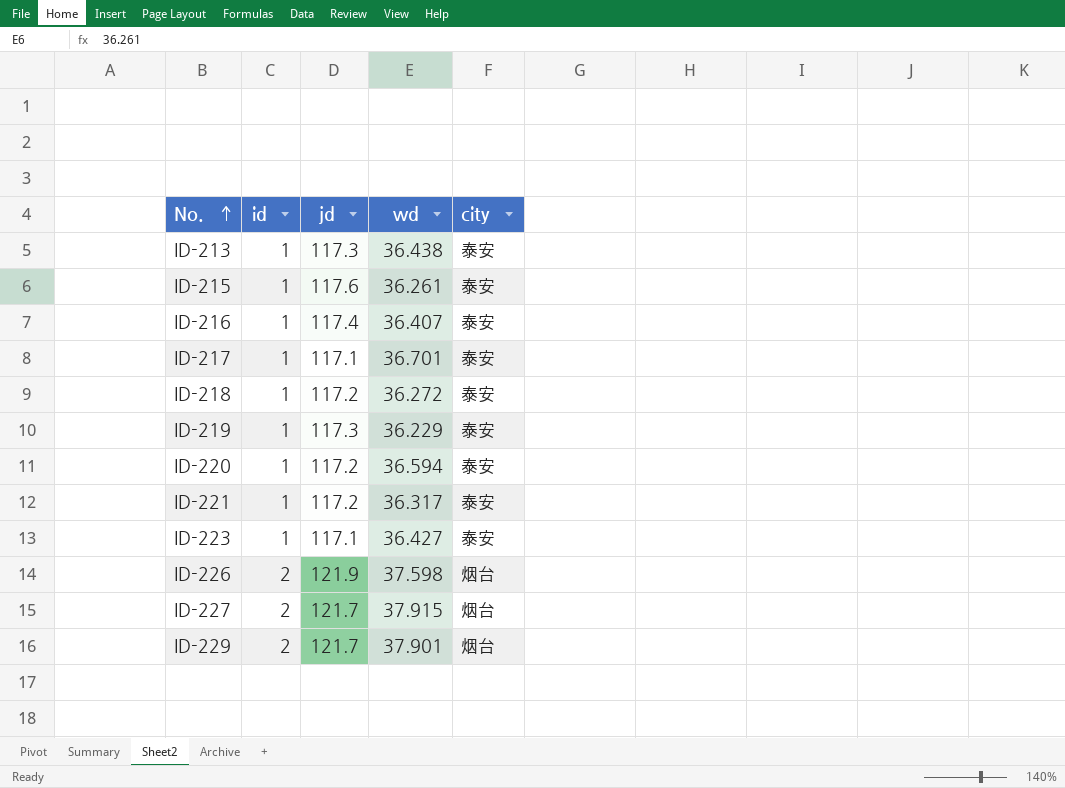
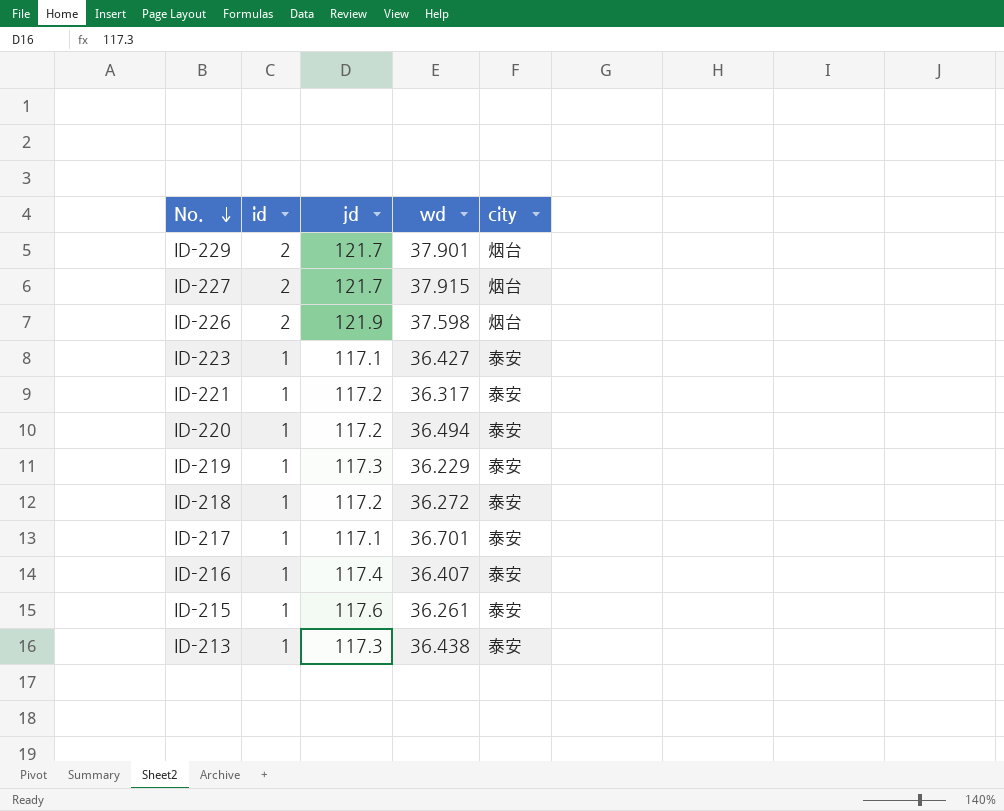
row order: No. ascending -> No. descending
ID-220 | wd: 36.594 -> 36.494

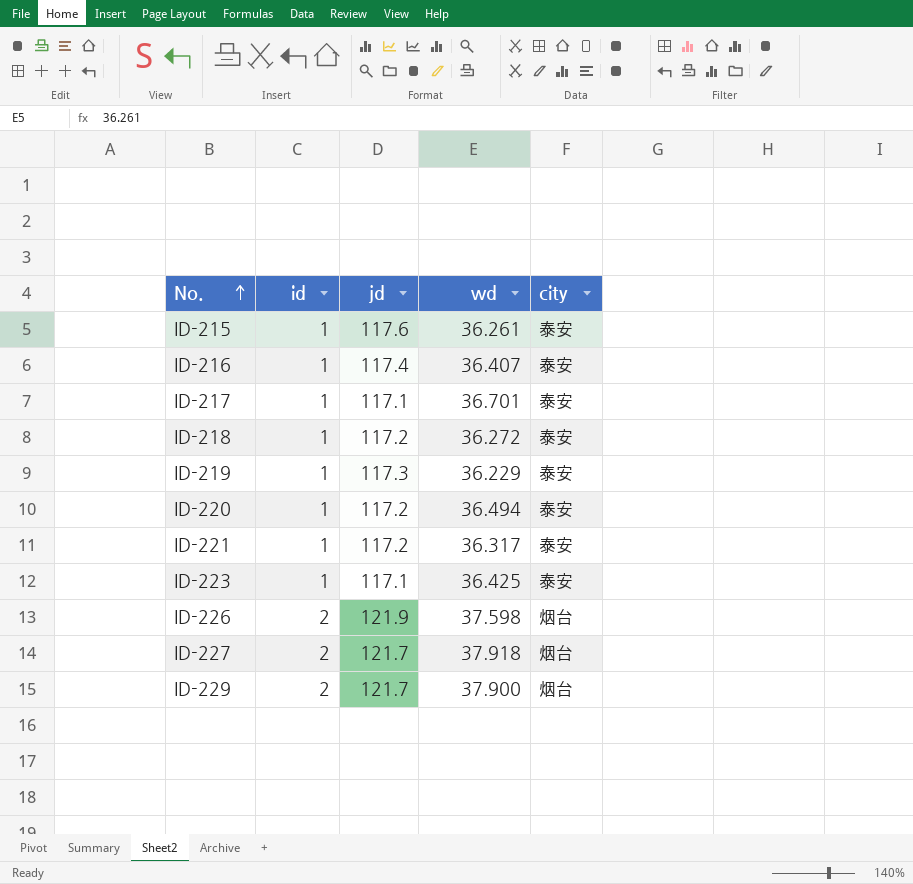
row order: No. descending -> No. ascending
row ID-213: 1 | 117.3 | 36.438 | 泰安 -> none
ID-223 | wd: 36.427 -> 36.425
ID-227 | wd: 37.915 -> 37.918
ID-229 | wd: 37.901 -> 37.900

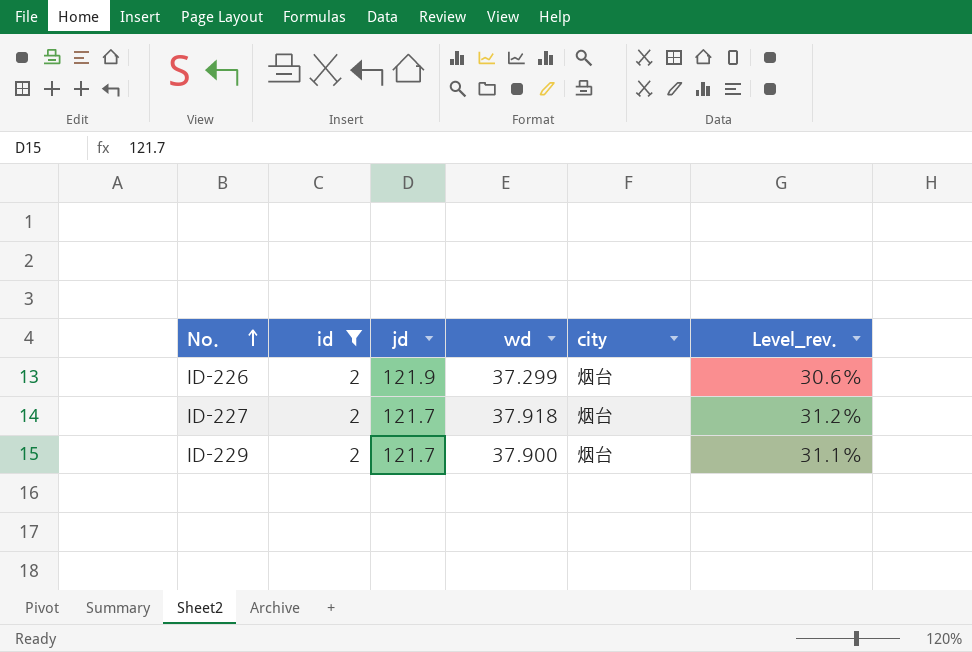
filter: none -> id = 2
column Level_rev. | formula: none -> [wd] / [jd]
ID-226 | wd: 37.598 -> 37.299

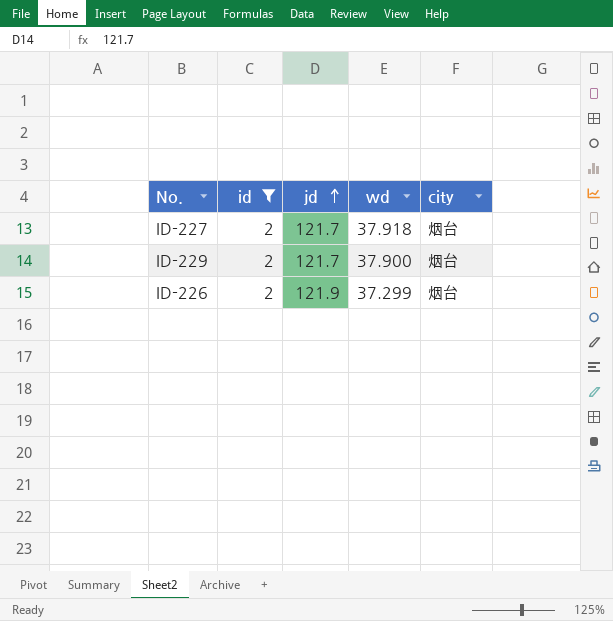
row order: No. ascending -> jd ascending
column Level_rev. | formula: [wd] / [jd] -> none

